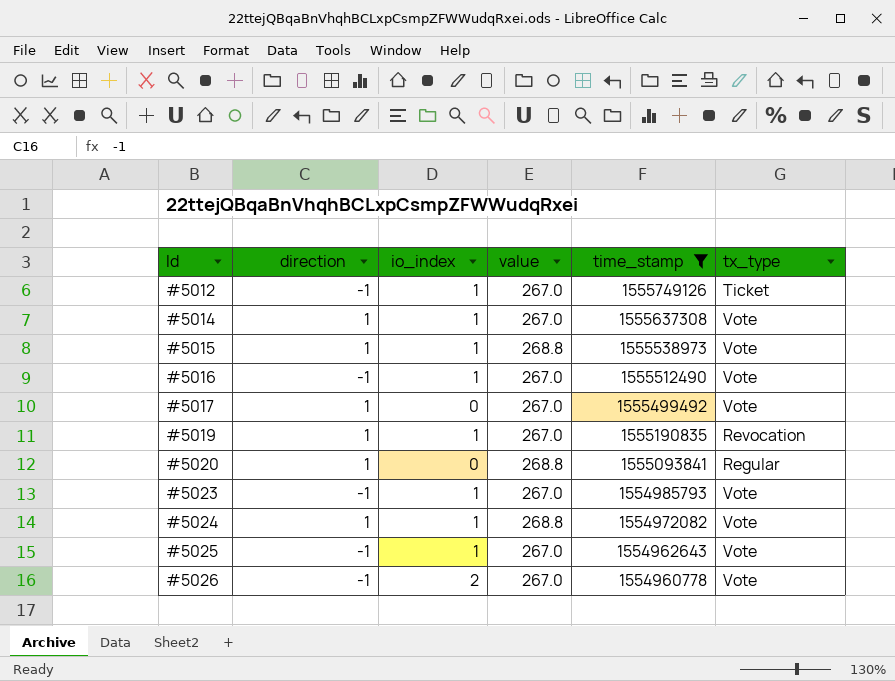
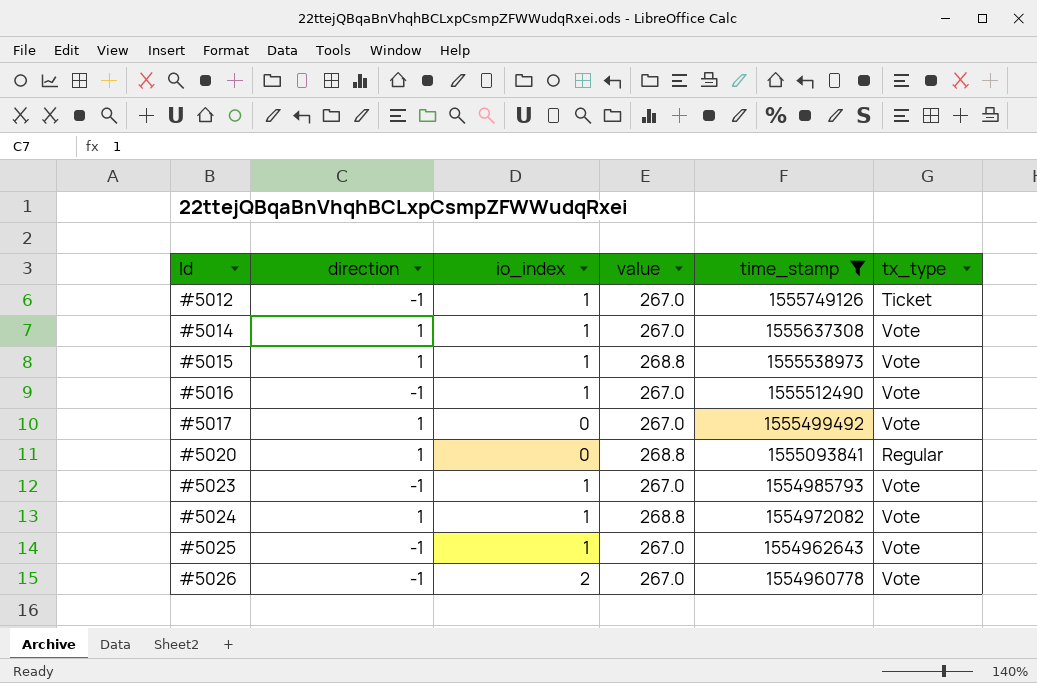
row #5019: 1 | 1 | 267.0 | 1555190835 | Revocation -> none

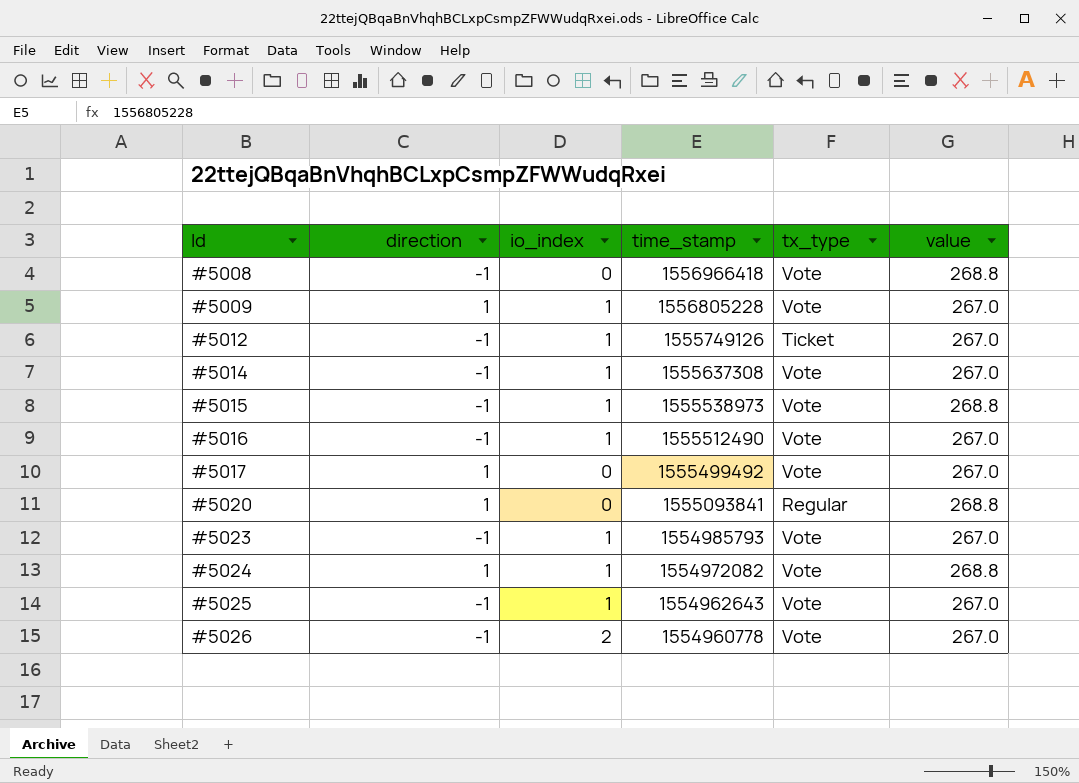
filter: time_stamp <= 1555749126 -> none
column value | position: 4 -> 6
#5014 | direction: 1 -> -1
#5015 | direction: 1 -> -1

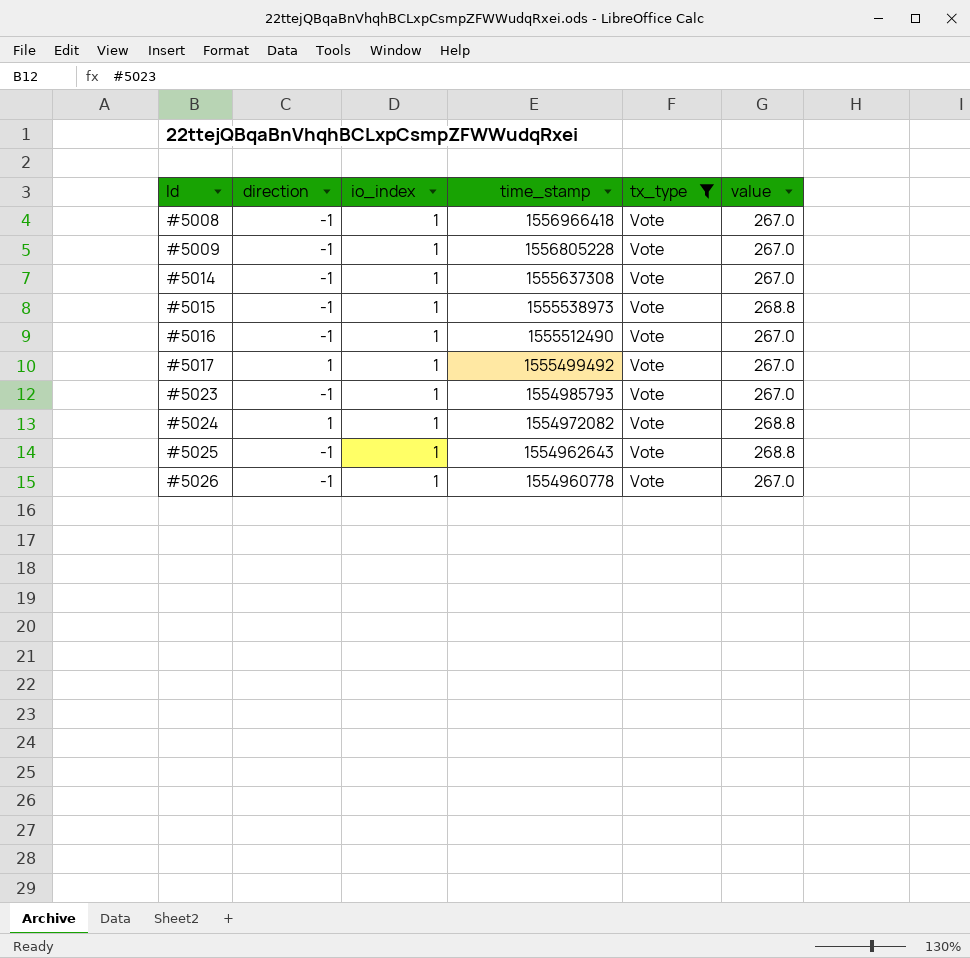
filter: none -> tx_type = Vote
#5008 | io_index: 0 -> 1
#5008 | value: 268.8 -> 267.0
#5009 | direction: 1 -> -1
#5017 | io_index: 0 -> 1
#5025 | value: 267.0 -> 268.8
#5026 | io_index: 2 -> 1

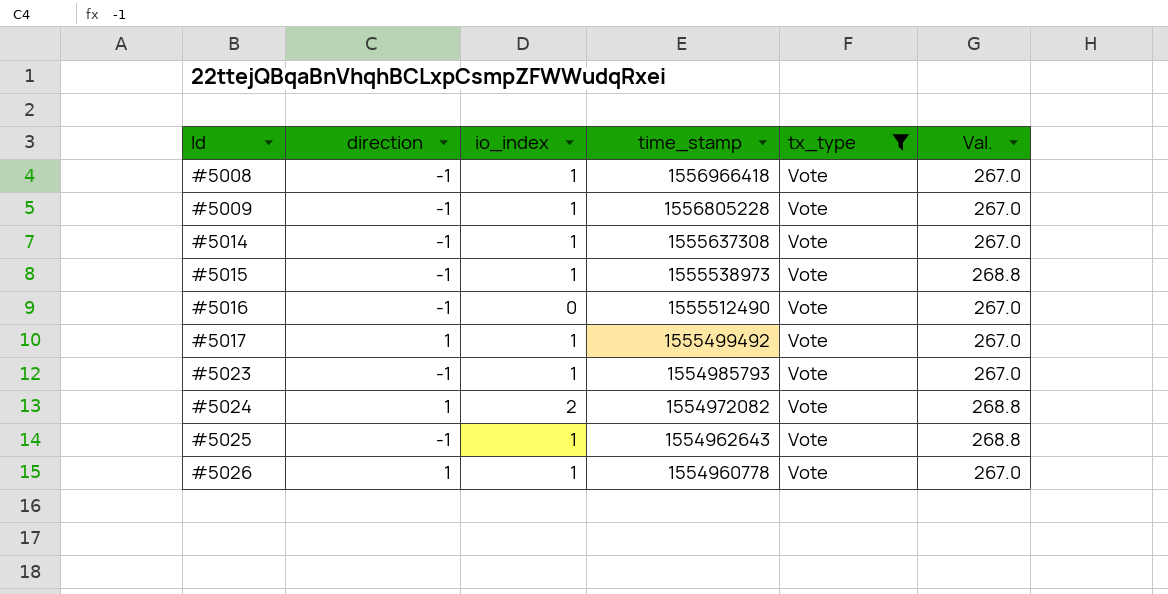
column name: value -> Val.
#5016 | io_index: 1 -> 0
#5024 | io_index: 1 -> 2
#5026 | direction: -1 -> 1

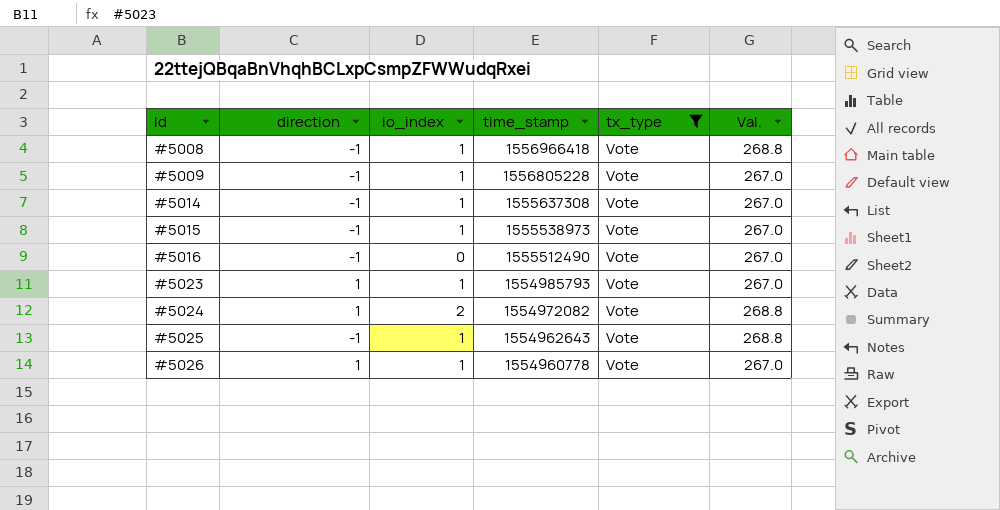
row #5017: 1 | 1 | 1555499492 | Vote | 267.0 -> none
#5008 | Val.: 267.0 -> 268.8
#5015 | Val.: 268.8 -> 267.0
#5023 | direction: -1 -> 1

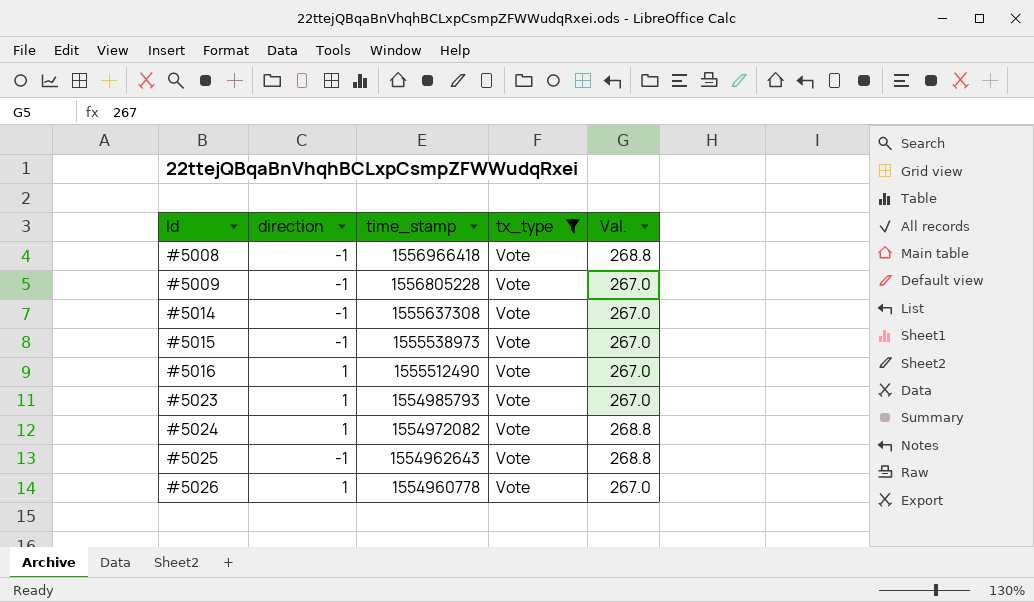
column io_index | position: 3 -> none
#5016 | direction: -1 -> 1

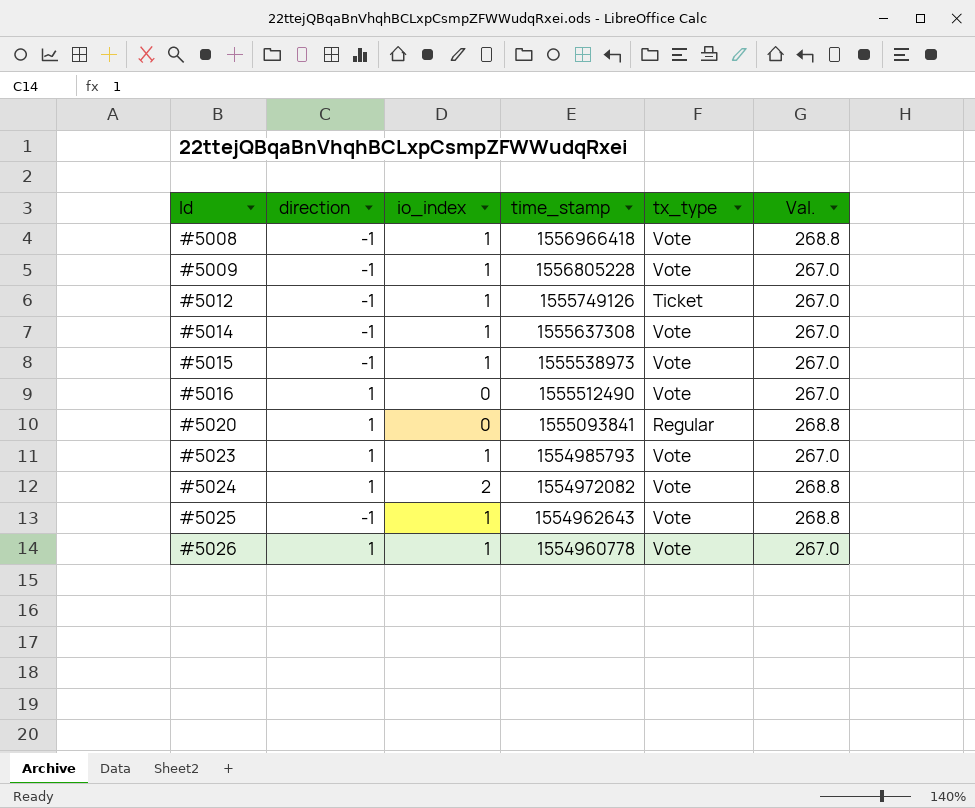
filter: tx_type = Vote -> none
column io_index | position: none -> 3

